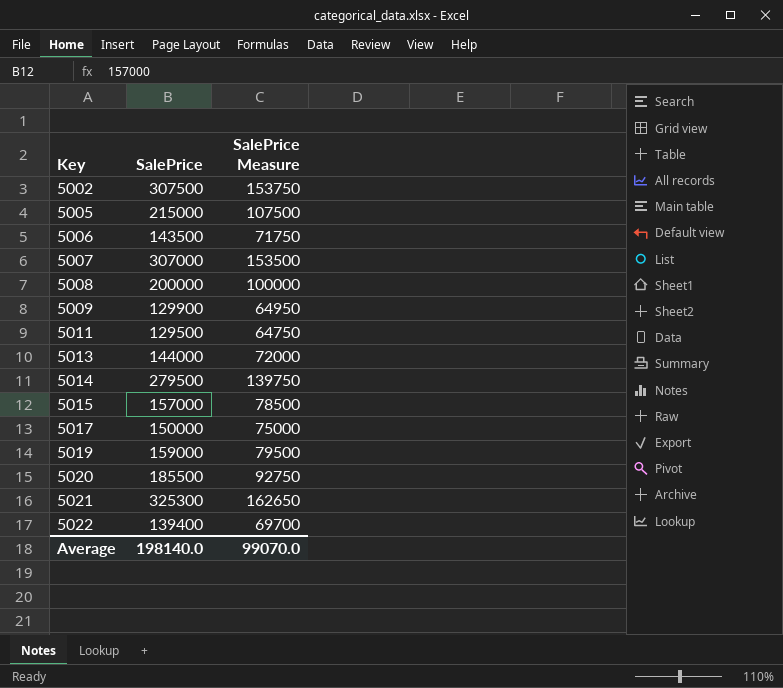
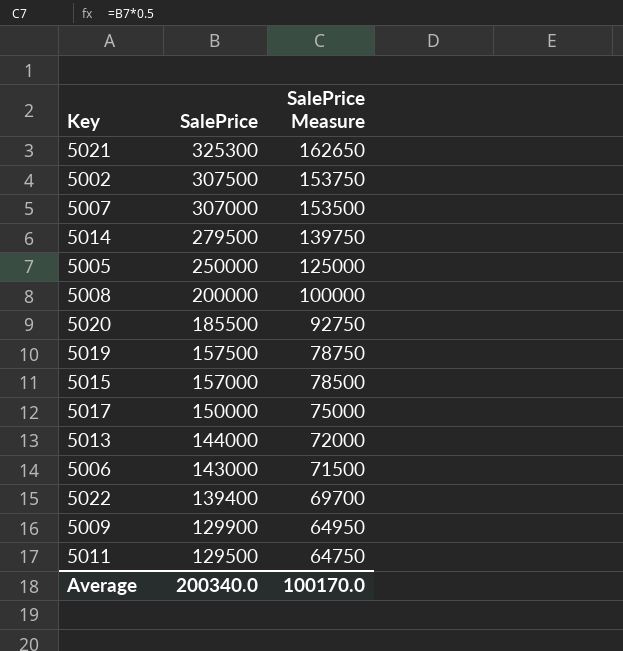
row order: Key ascending -> SalePrice descending
5005 | SalePrice: 215000 -> 250000
5005 | SalePrice Measure: 107500 -> 125000
5019 | SalePrice: 159000 -> 157500
5019 | SalePrice Measure: 79500 -> 78750
5006 | SalePrice: 143500 -> 143000
5006 | SalePrice Measure: 71750 -> 71500
Average | SalePrice: 198140.0 -> 200340.0
Average | SalePrice Measure: 99070.0 -> 100170.0

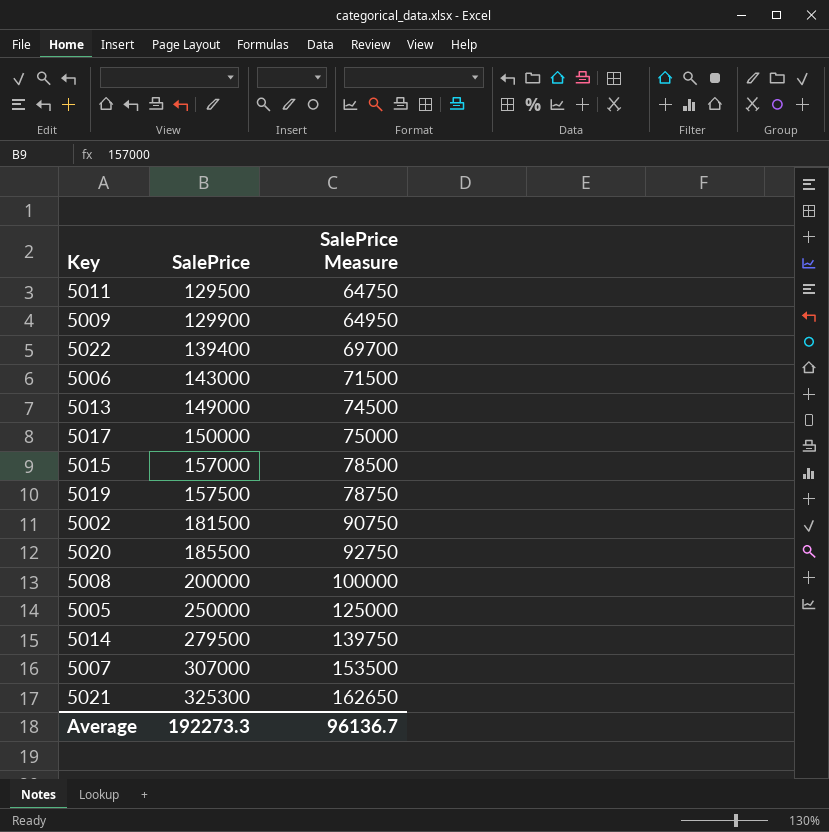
row order: SalePrice descending -> SalePrice ascending
5013 | SalePrice: 144000 -> 149000
5013 | SalePrice Measure: 72000 -> 74500
5002 | SalePrice: 307500 -> 181500
5002 | SalePrice Measure: 153750 -> 90750
Average | SalePrice: 200340.0 -> 192273.3
Average | SalePrice Measure: 100170.0 -> 96136.7

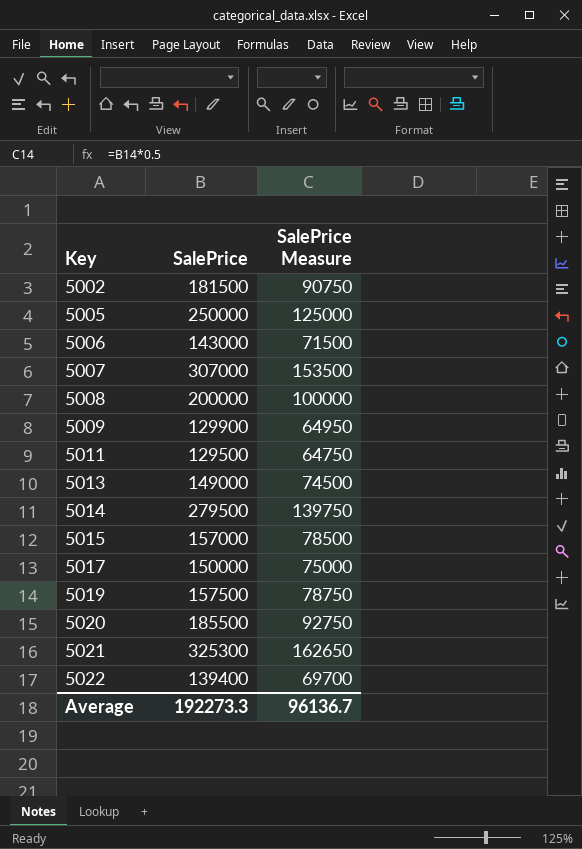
row order: SalePrice ascending -> Key ascending

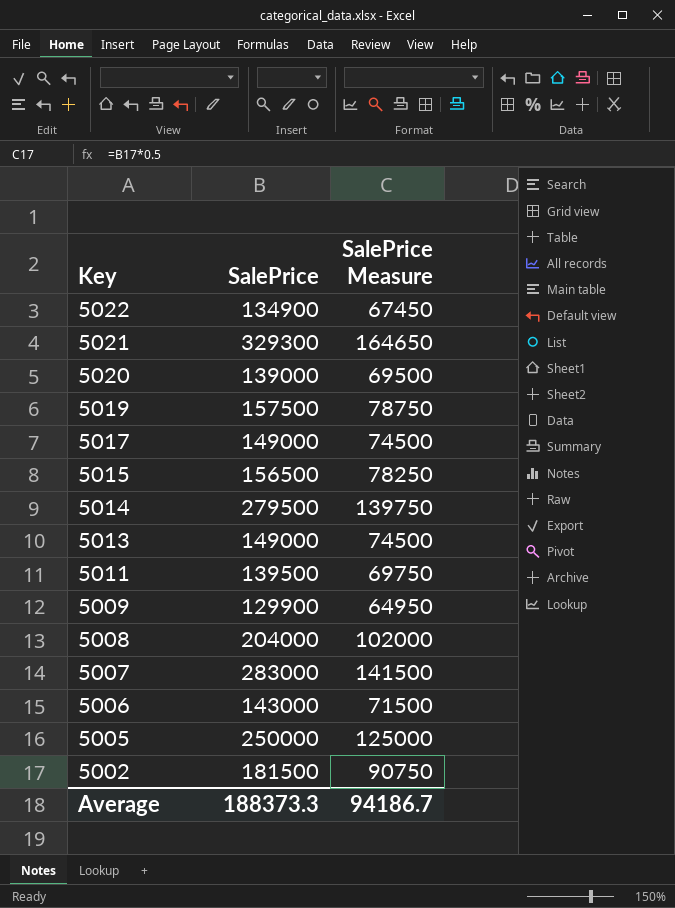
row order: Key ascending -> Key descending
5022 | SalePrice: 139400 -> 134900
5022 | SalePrice Measure: 69700 -> 67450
5021 | SalePrice: 325300 -> 329300
5021 | SalePrice Measure: 162650 -> 164650
5020 | SalePrice: 185500 -> 139000
5020 | SalePrice Measure: 92750 -> 69500
5017 | SalePrice: 150000 -> 149000
5017 | SalePrice Measure: 75000 -> 74500
5015 | SalePrice: 157000 -> 156500
5015 | SalePrice Measure: 78500 -> 78250
5011 | SalePrice: 129500 -> 139500
5011 | SalePrice Measure: 64750 -> 69750
5008 | SalePrice: 200000 -> 204000
5008 | SalePrice Measure: 100000 -> 102000
5007 | SalePrice: 307000 -> 283000
5007 | SalePrice Measure: 153500 -> 141500
Average | SalePrice: 192273.3 -> 188373.3
Average | SalePrice Measure: 96136.7 -> 94186.7

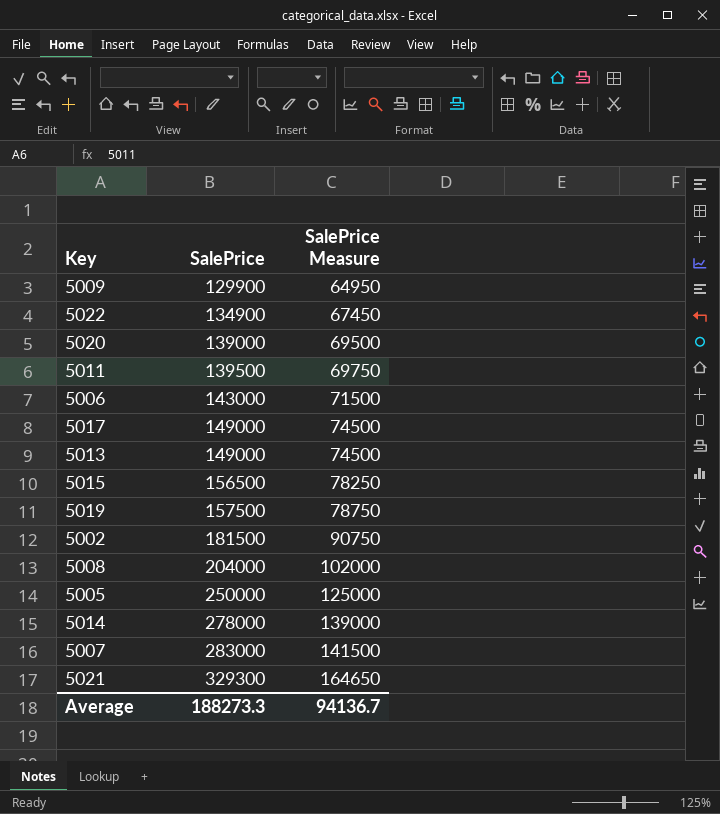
row order: Key descending -> SalePrice ascending
5014 | SalePrice: 279500 -> 278000
5014 | SalePrice Measure: 139750 -> 139000
Average | SalePrice: 188373.3 -> 188273.3
Average | SalePrice Measure: 94186.7 -> 94136.7

